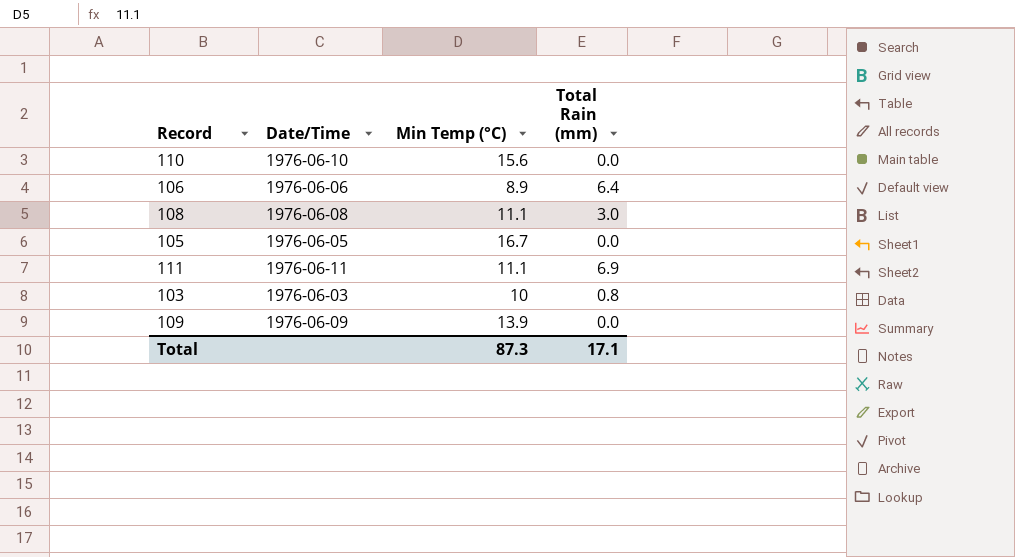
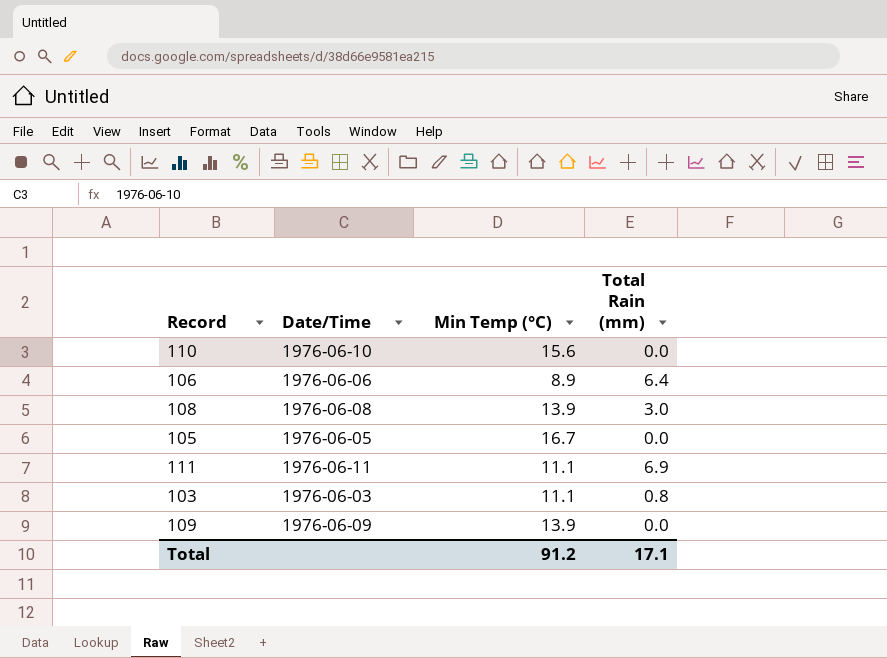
108 | Min Temp (°C): 11.1 -> 13.9
103 | Min Temp (°C): 10 -> 11.1
Total | Min Temp (°C): 87.3 -> 91.2

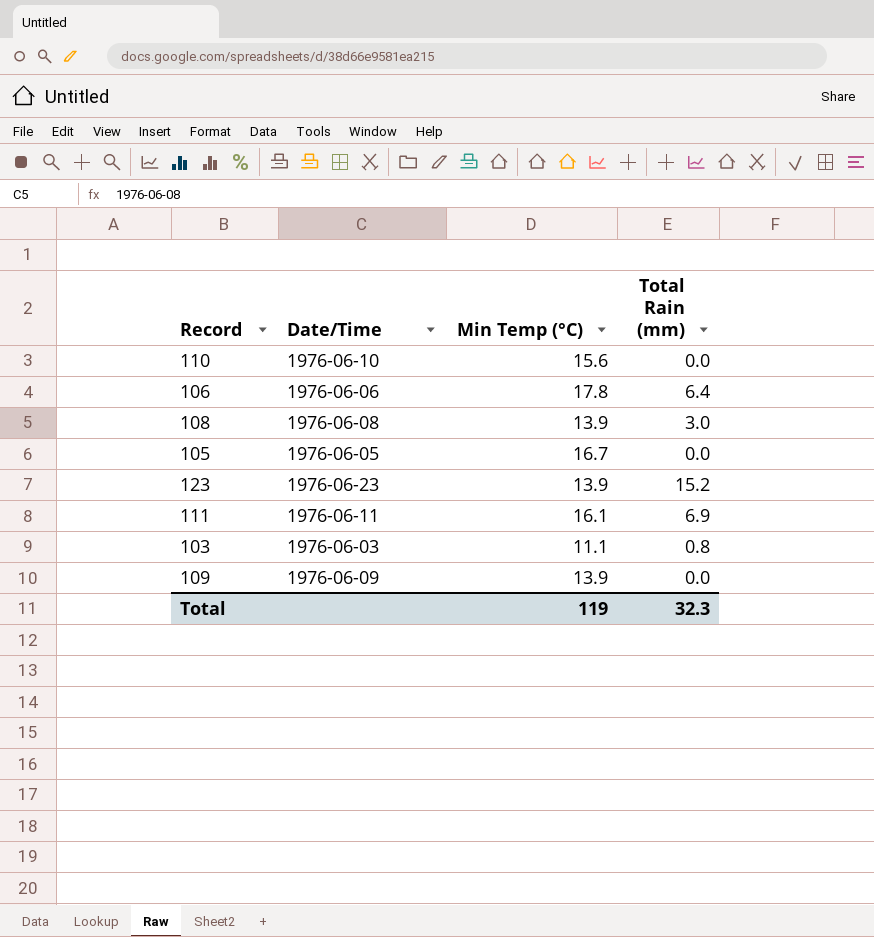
106 | Min Temp (°C): 8.9 -> 17.8
row 123: none -> 1976-06-23 | 13.9 | 15.2
111 | Min Temp (°C): 11.1 -> 16.1
Total | Min Temp (°C): 91.2 -> 119
Total | Total Rain (mm): 17.1 -> 32.3

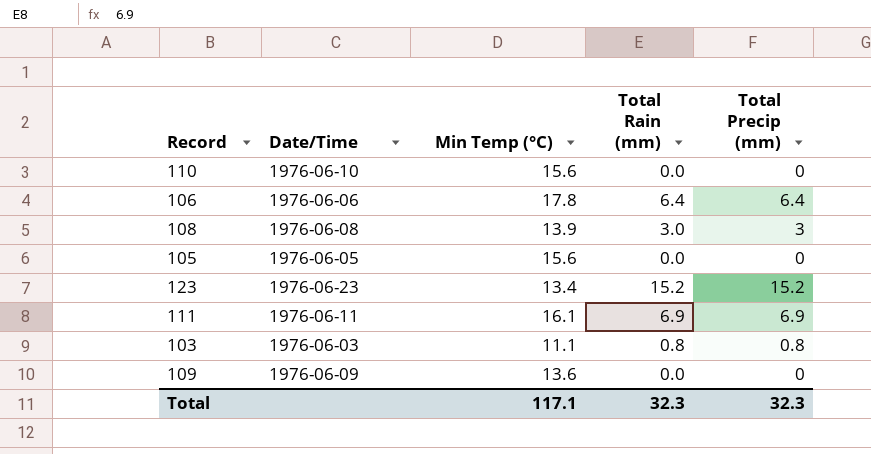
column Total Precip (mm) | position: none -> 5
105 | Min Temp (°C): 16.7 -> 15.6
123 | Min Temp (°C): 13.9 -> 13.4
109 | Min Temp (°C): 13.9 -> 13.6
Total | Min Temp (°C): 119 -> 117.1

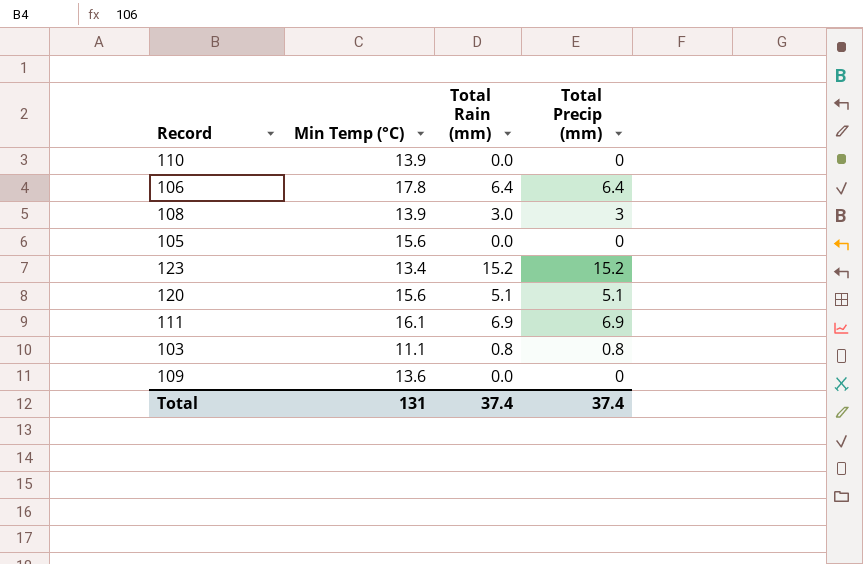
column Date/Time | position: 2 -> none
110 | Min Temp (°C): 15.6 -> 13.9
row 120: none -> 15.6 | 5.1 | 5.1
Total | Min Temp (°C): 117.1 -> 131
Total | Total Rain (mm): 32.3 -> 37.4
Total | Total Precip (mm): 32.3 -> 37.4

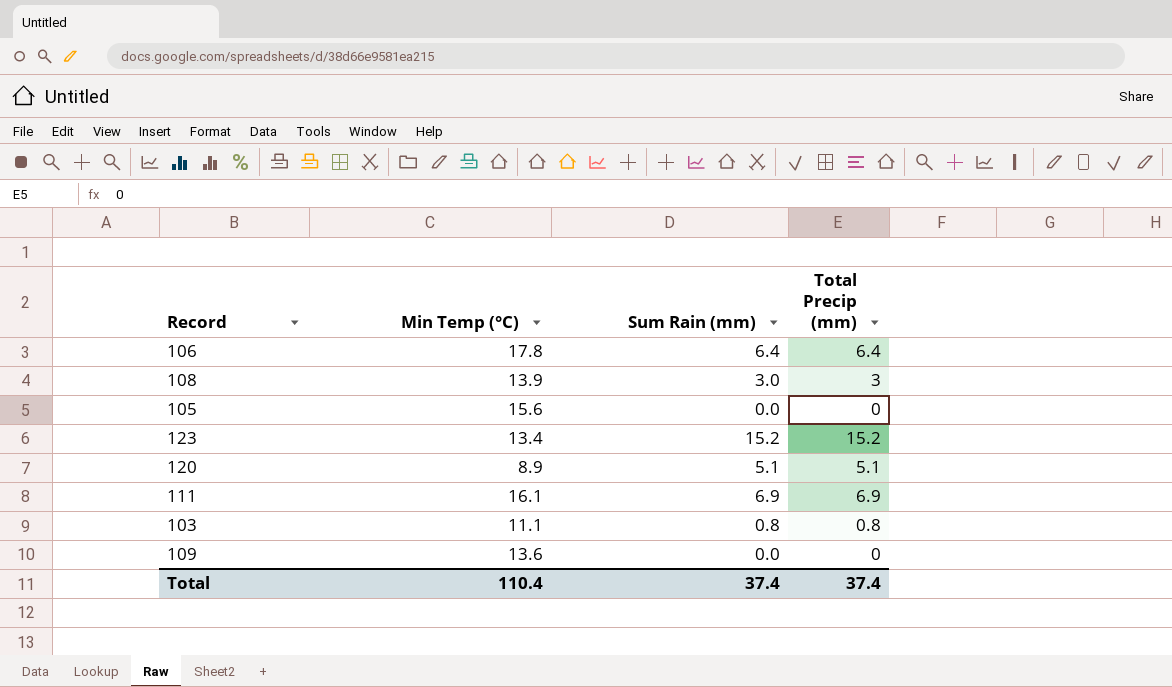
column name: Total Rain (mm) -> Sum Rain (mm)
row 110: 13.9 | 0.0 | 0 -> none
120 | Min Temp (°C): 15.6 -> 8.9
Total | Min Temp (°C): 131 -> 110.4

